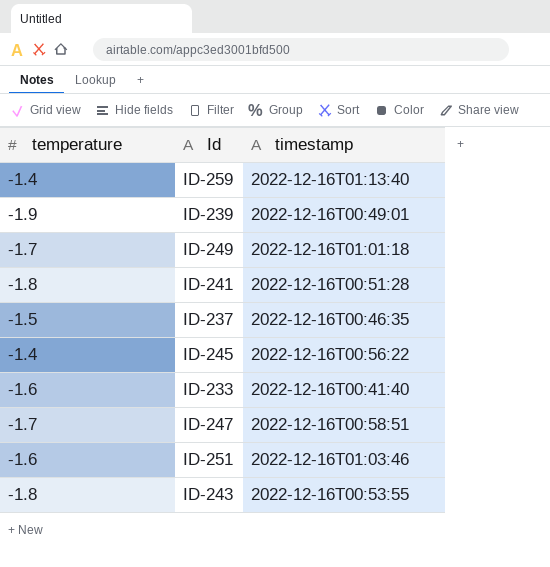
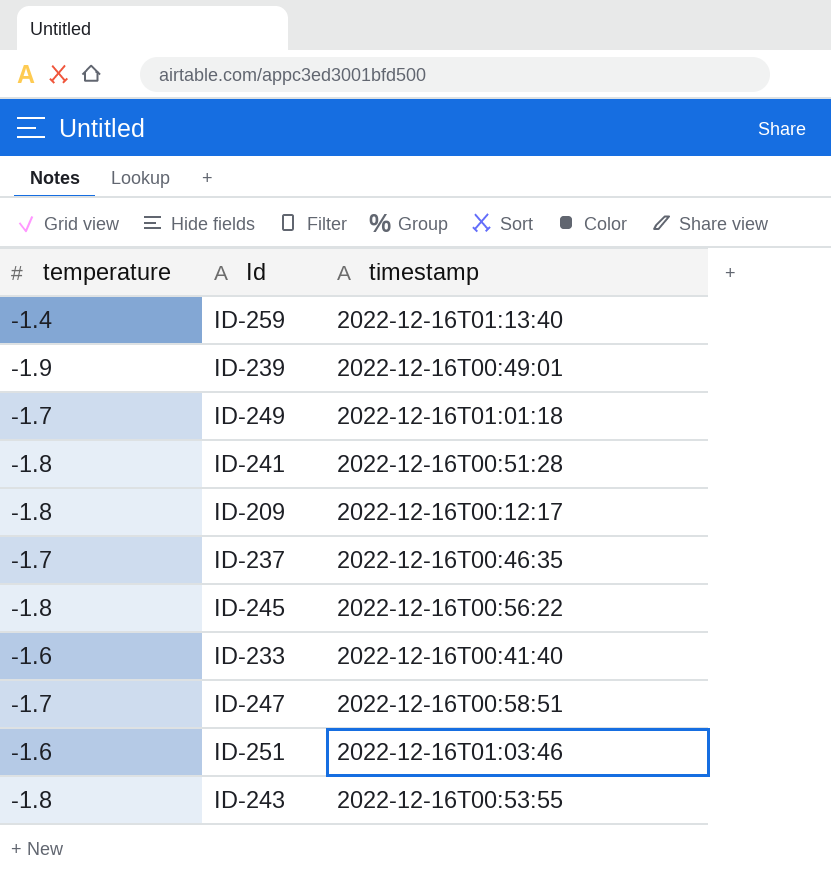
row ID-209: none -> -1.8 | 2022-12-16T00:12:17
ID-237 | temperature: -1.5 -> -1.7
ID-245 | temperature: -1.4 -> -1.8

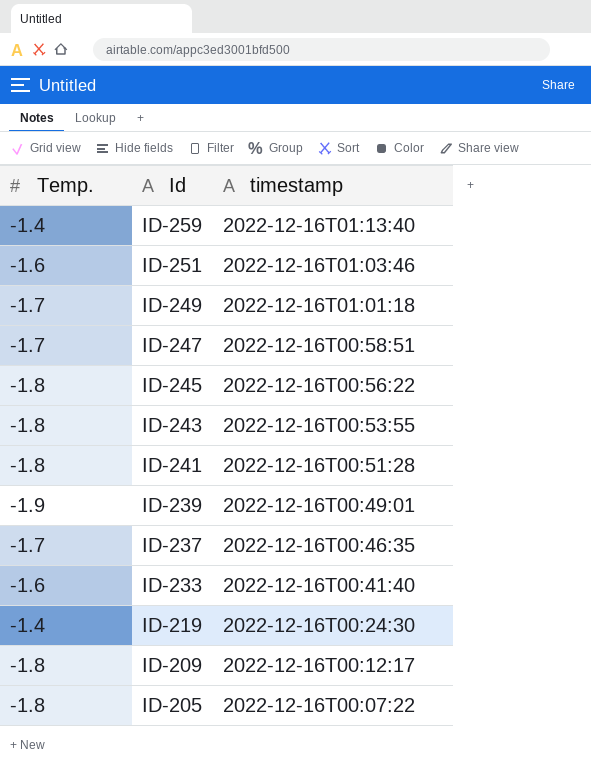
row order: none -> Id descending
column name: temperature -> Temp.
row ID-219: none -> -1.4 | 2022-12-16T00:24:30
row ID-205: none -> -1.8 | 2022-12-16T00:07:22

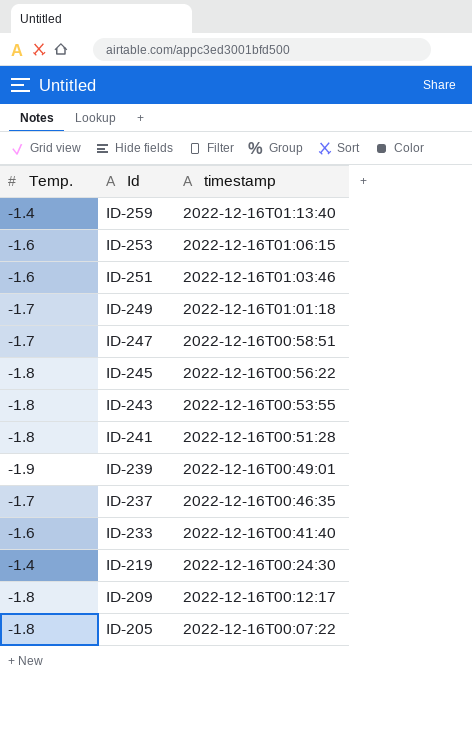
row ID-253: none -> -1.6 | 2022-12-16T01:06:15

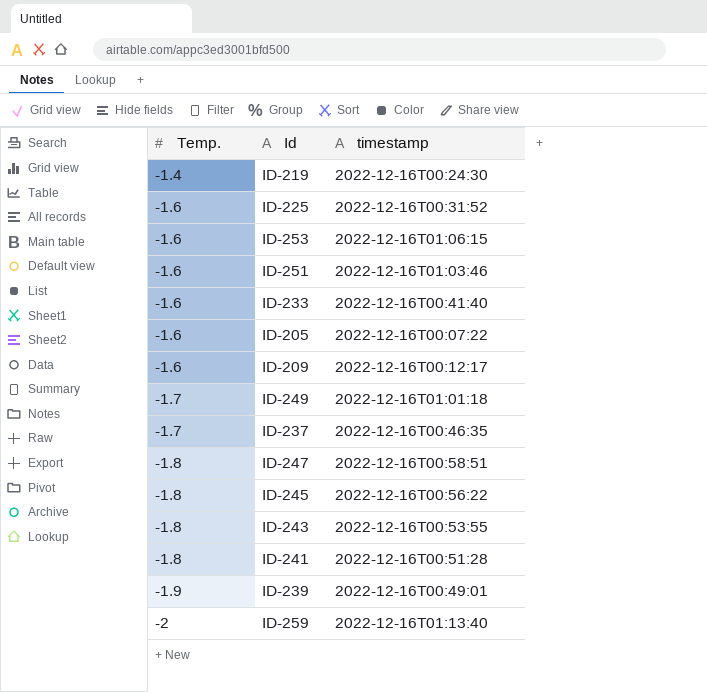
row order: Id descending -> Temp. descending
row ID-225: none -> -1.6 | 2022-12-16T00:31:52
ID-205 | Temp.: -1.8 -> -1.6
ID-209 | Temp.: -1.8 -> -1.6
ID-247 | Temp.: -1.7 -> -1.8
ID-259 | Temp.: -1.4 -> -2

